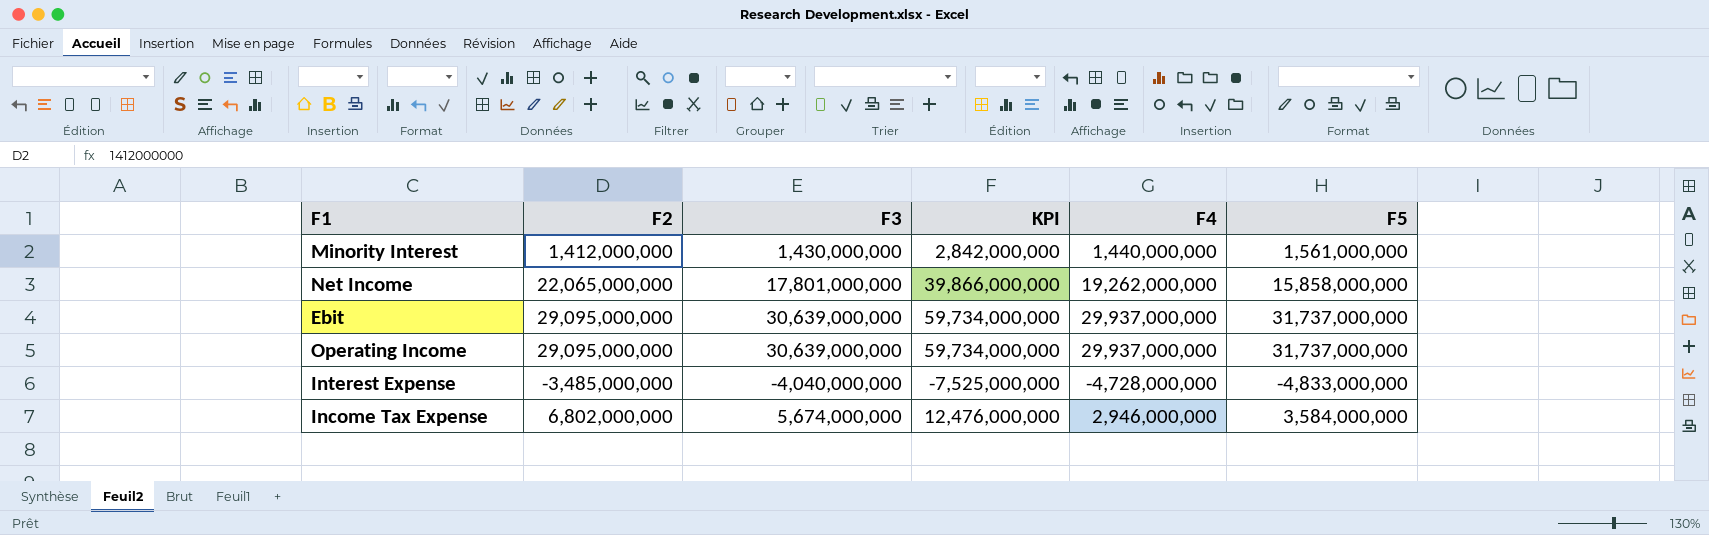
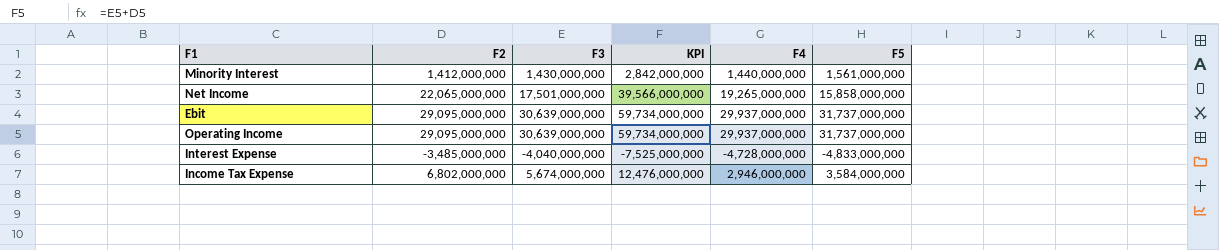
Net Income | F3: 17,801,000,000 -> 17,501,000,000
Net Income | KPI: 39,866,000,000 -> 39,566,000,000
Net Income | F4: 19,262,000,000 -> 19,265,000,000

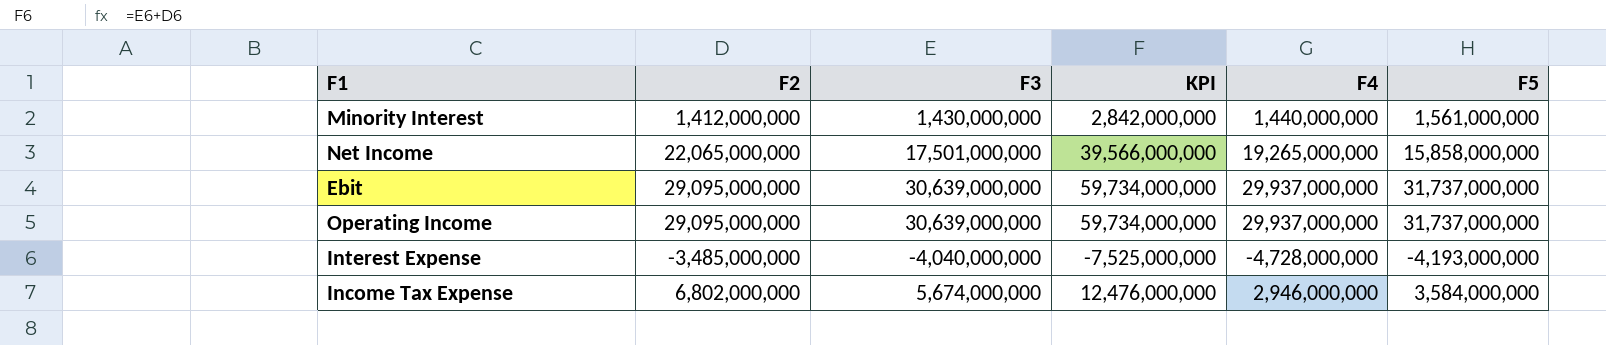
Interest Expense | F5: -4,833,000,000 -> -4,193,000,000

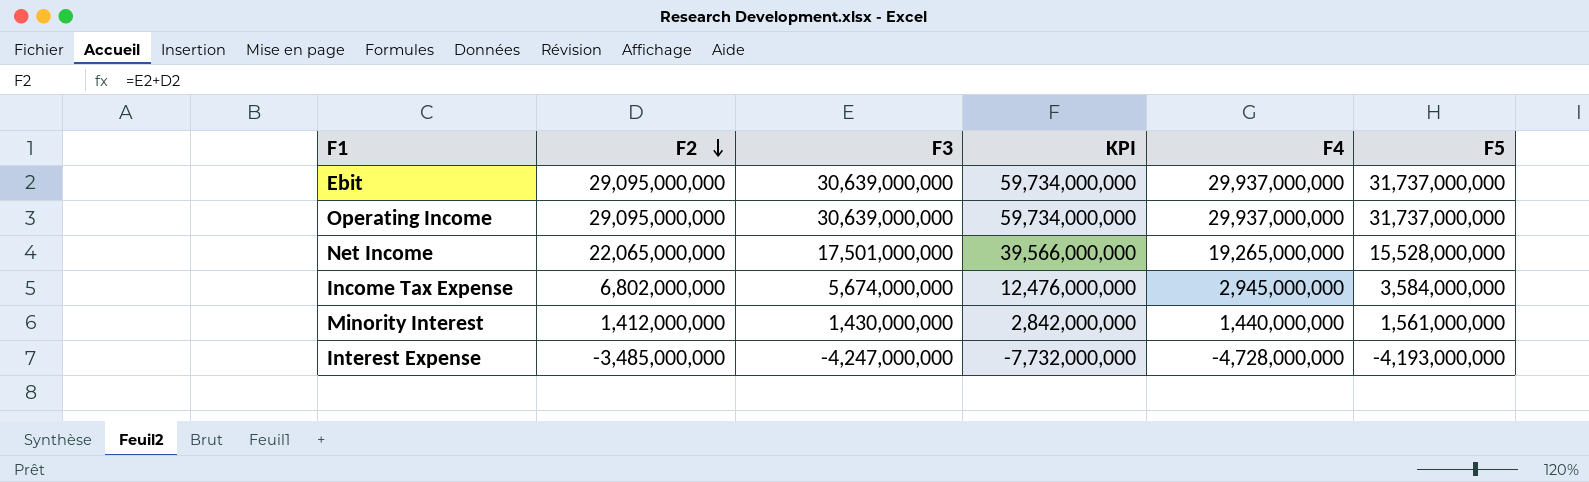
row order: none -> F2 descending
Net Income | F5: 15,858,000,000 -> 15,528,000,000
Income Tax Expense | F4: 2,946,000,000 -> 2,945,000,000
Interest Expense | F3: -4,040,000,000 -> -4,247,000,000
Interest Expense | KPI: -7,525,000,000 -> -7,732,000,000

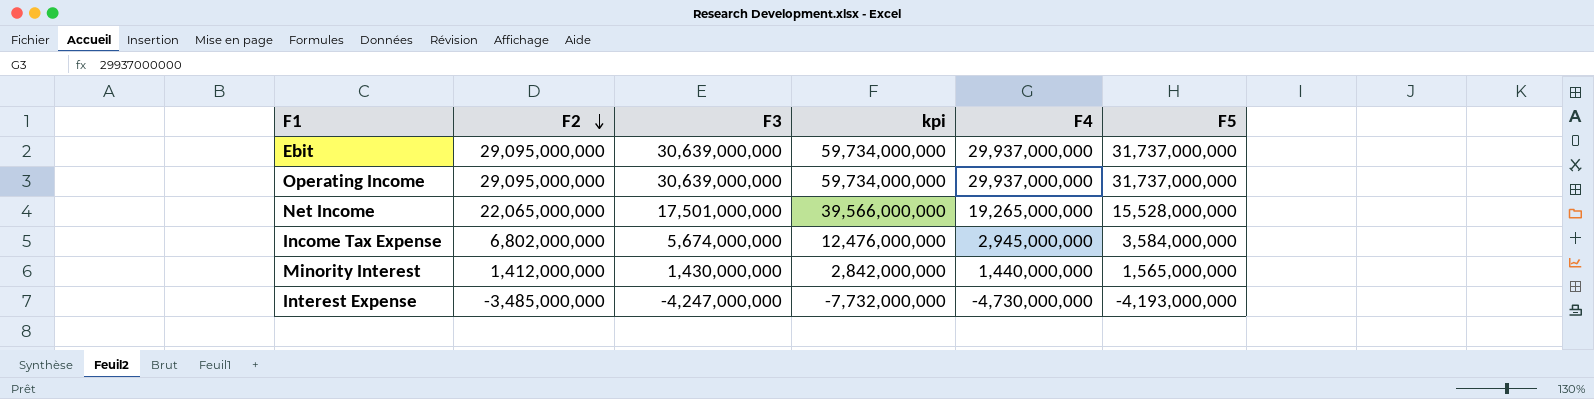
column name: KPI -> kpi
Minority Interest | F5: 1,561,000,000 -> 1,565,000,000
Interest Expense | F4: -4,728,000,000 -> -4,730,000,000

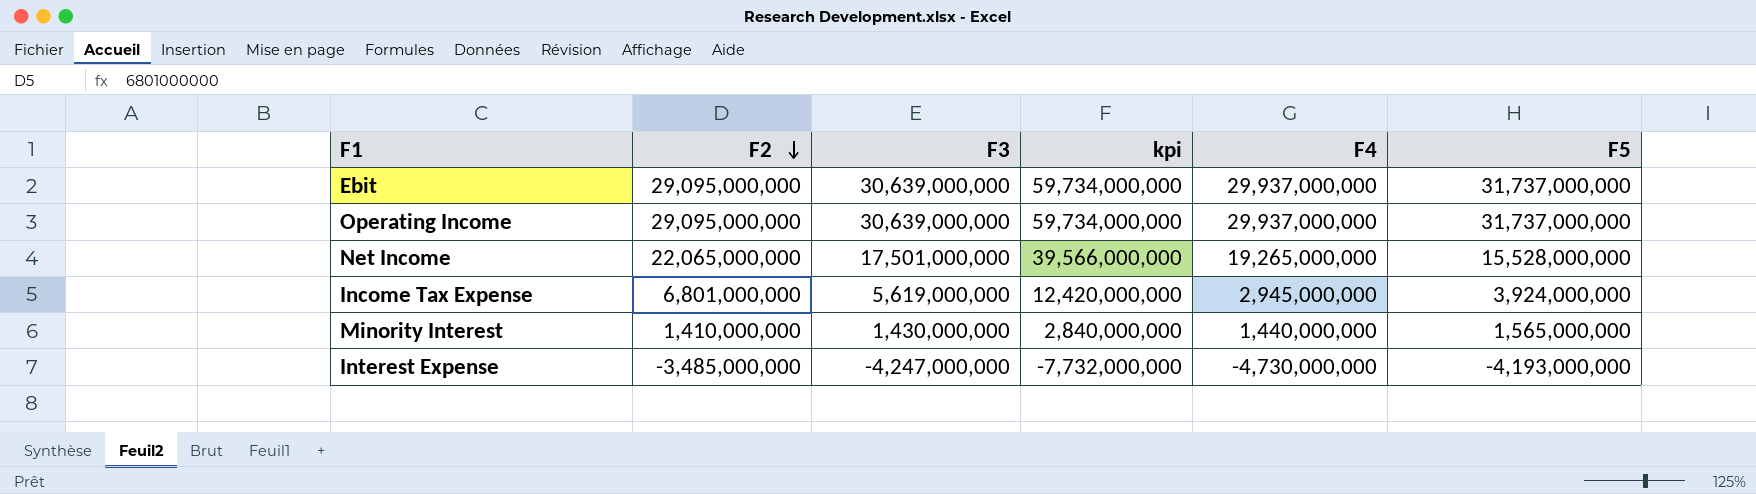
Income Tax Expense | F2: 6,802,000,000 -> 6,801,000,000
Income Tax Expense | F3: 5,674,000,000 -> 5,619,000,000
Income Tax Expense | kpi: 12,476,000,000 -> 12,420,000,000
Income Tax Expense | F5: 3,584,000,000 -> 3,924,000,000
Minority Interest | F2: 1,412,000,000 -> 1,410,000,000
Minority Interest | kpi: 2,842,000,000 -> 2,840,000,000

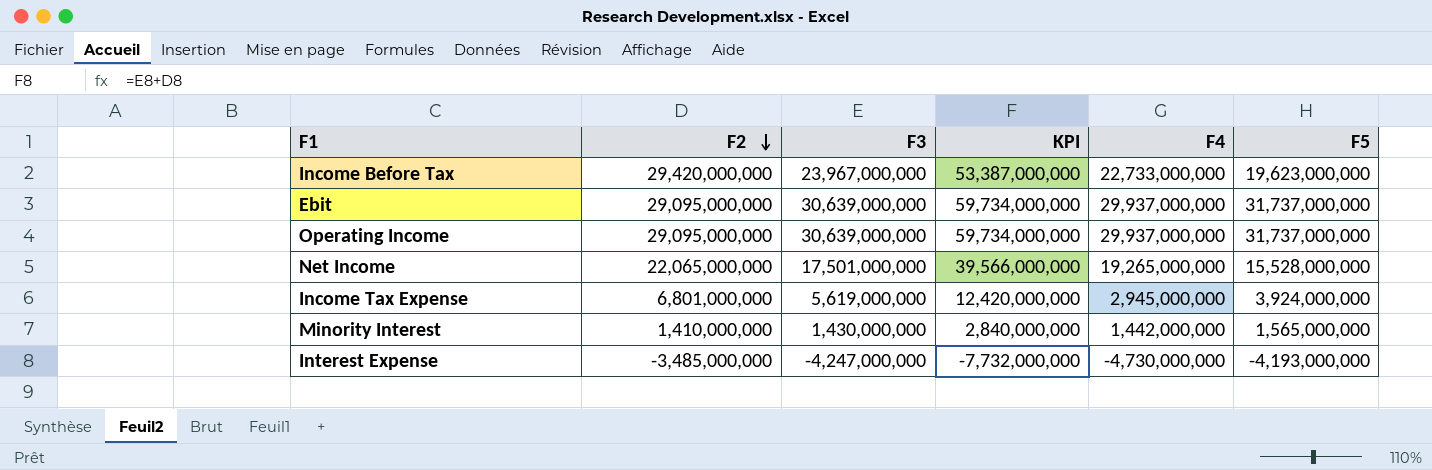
column name: kpi -> KPI
row Income Before Tax: none -> 29,420,000,000 | 23,967,000,000 | 53,387,000,000 | 22,733,000,000 | 19,623,000,000
Minority Interest | F4: 1,440,000,000 -> 1,442,000,000

